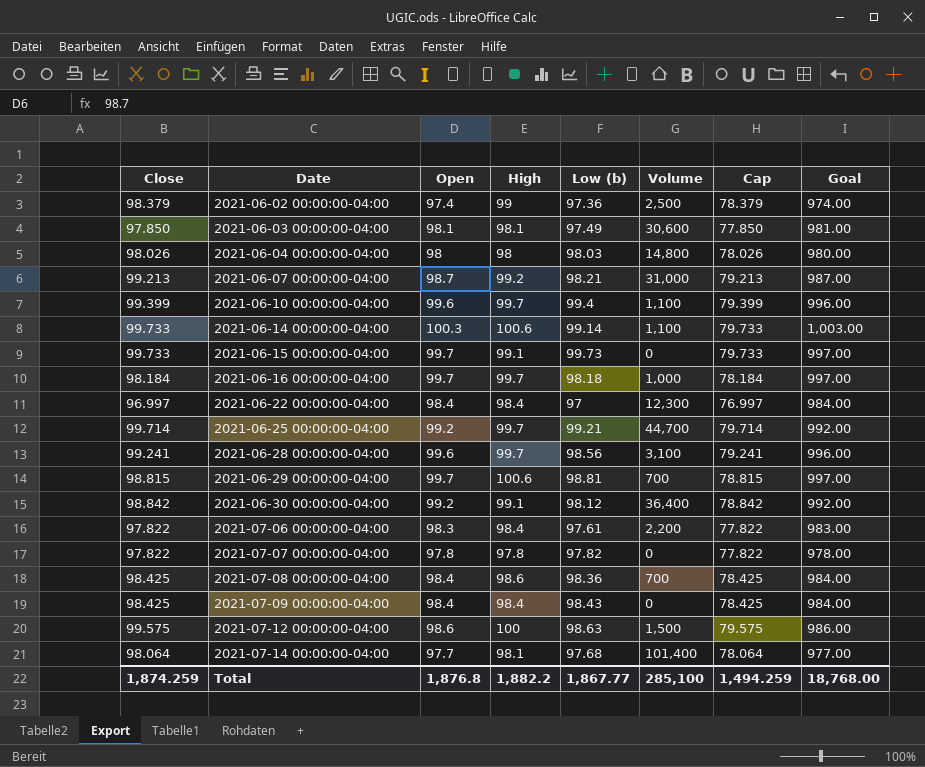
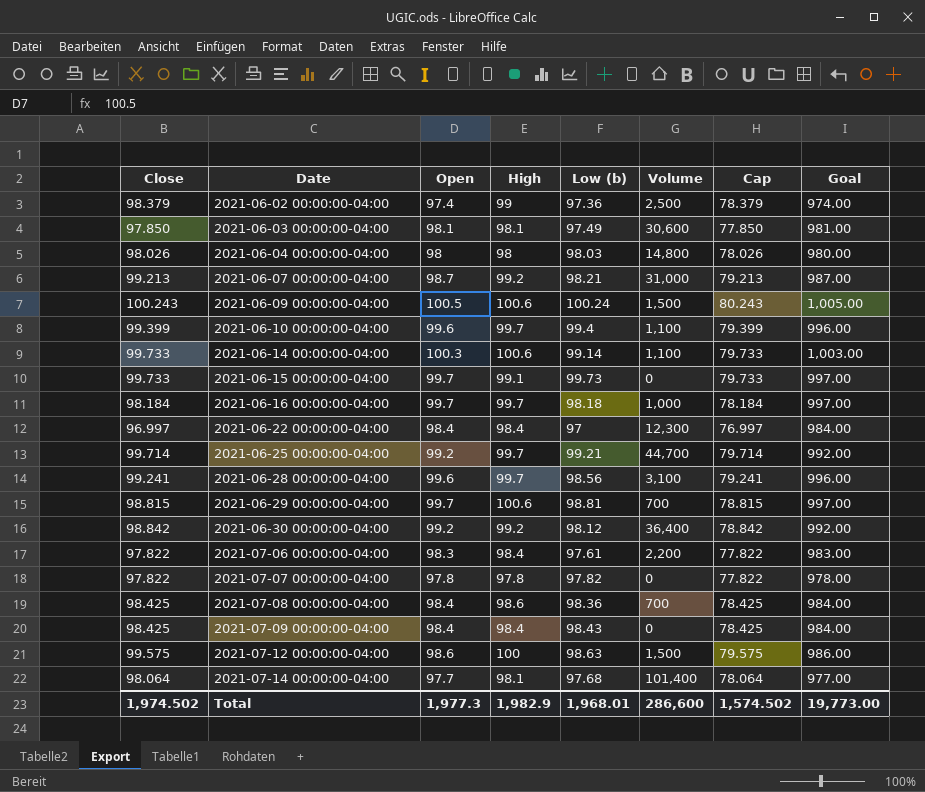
row 2021-06-09 00:00:00-04:00: none -> 100.243 | 100.5 | 100.6 | 100.24 | 1,500 | 80.243 | 1,005.00
2021-06-30 00:00:00-04:00 | High: 99.1 -> 99.2
Total | Close: 1,874.259 -> 1,974.502
Total | Open: 1,876.8 -> 1,977.3
Total | High: 1,882.2 -> 1,982.9
Total | Low (b): 1,867.77 -> 1,968.01
Total | Volume: 285,100 -> 286,600
Total | Cap: 1,494.259 -> 1,574.502
Total | Goal: 18,768.00 -> 19,773.00

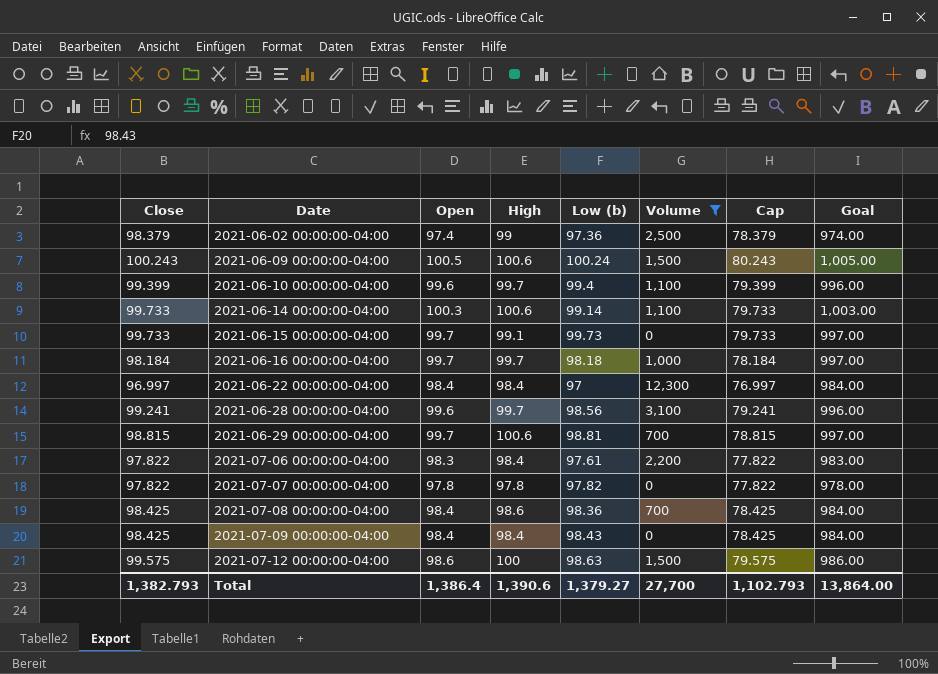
filter: none -> Volume <= 12,300
Total | Close: 1,974.502 -> 1,382.793
Total | Open: 1,977.3 -> 1,386.4
Total | High: 1,982.9 -> 1,390.6
Total | Low (b): 1,968.01 -> 1,379.27
Total | Volume: 286,600 -> 27,700
Total | Cap: 1,574.502 -> 1,102.793
Total | Goal: 19,773.00 -> 13,864.00

